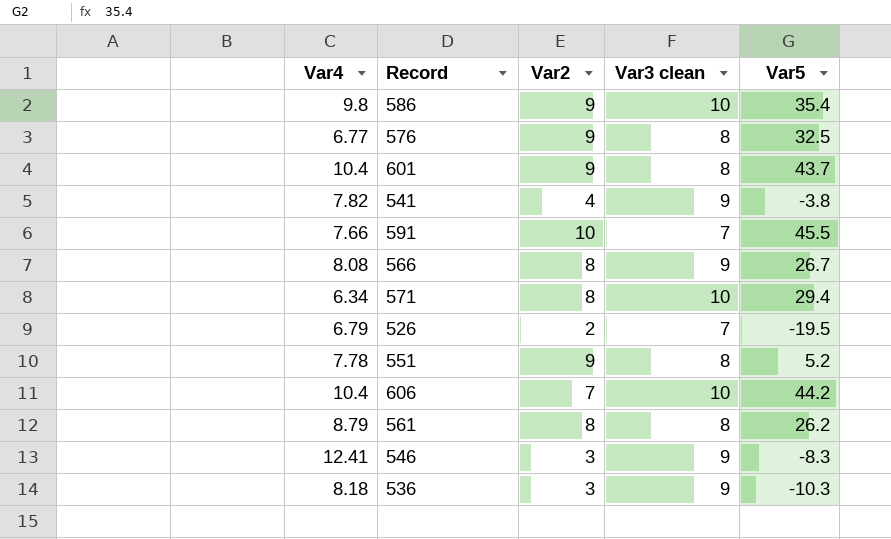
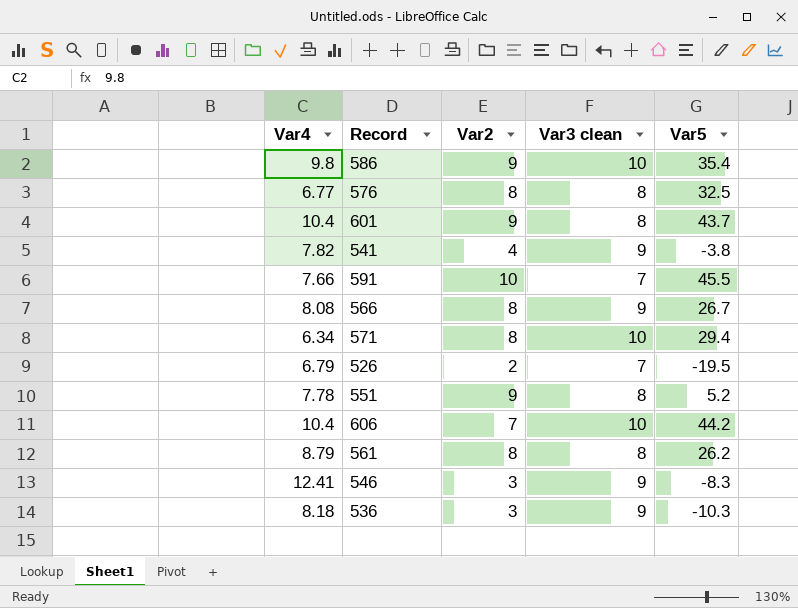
576 | Var2: 9 -> 8

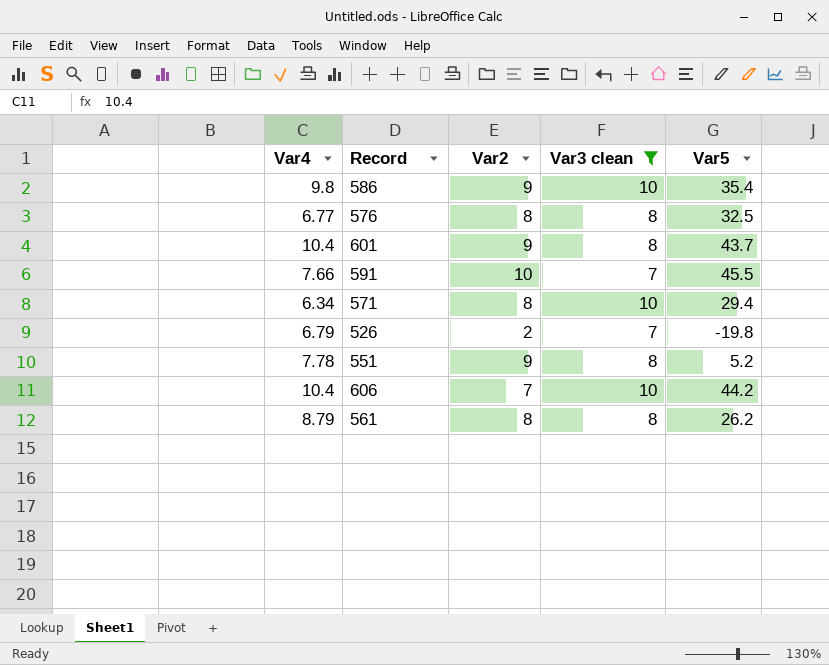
filter: none -> Var3 clean != 9
526 | Var5: -19.5 -> -19.8

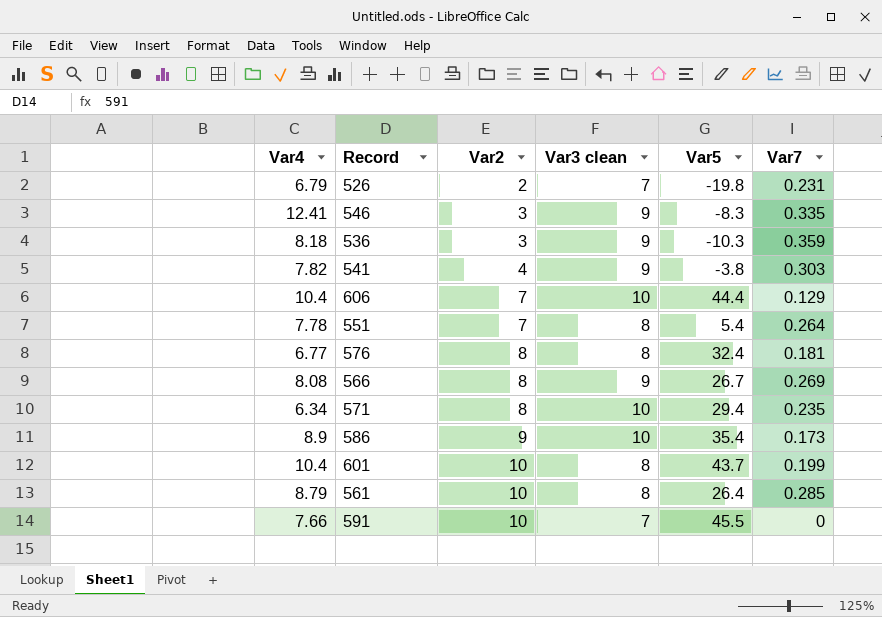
filter: Var3 clean != 9 -> none
row order: none -> Var2 ascending
column Var7 | position: none -> 6
606 | Var5: 44.2 -> 44.4
551 | Var2: 9 -> 7
551 | Var5: 5.2 -> 5.4
576 | Var5: 32.5 -> 32.4
586 | Var4: 9.8 -> 8.9
601 | Var2: 9 -> 10
561 | Var2: 8 -> 10
561 | Var5: 26.2 -> 26.4

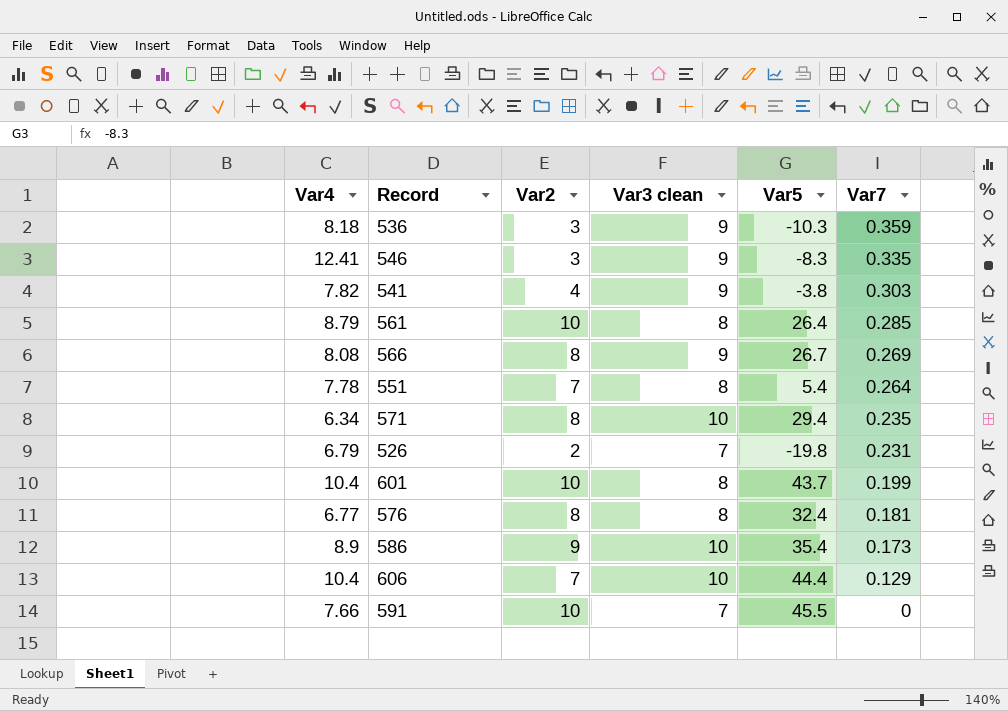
row order: Var2 ascending -> Var7 descending

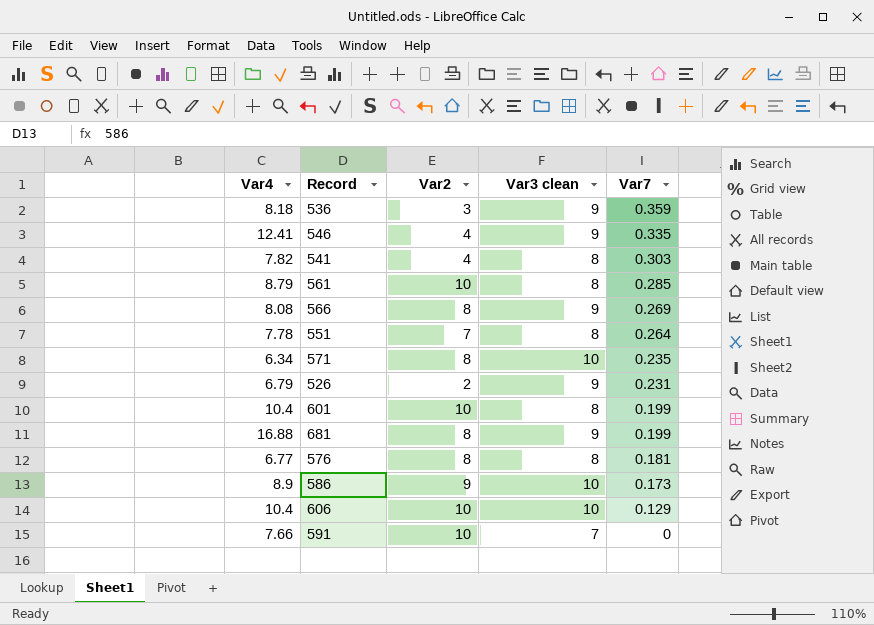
column Var5 | position: 5 -> none
546 | Var2: 3 -> 4
541 | Var3 clean: 9 -> 8
526 | Var3 clean: 7 -> 9
row 681: none -> 16.88 | 8 | 9 | 0.199
606 | Var2: 7 -> 10

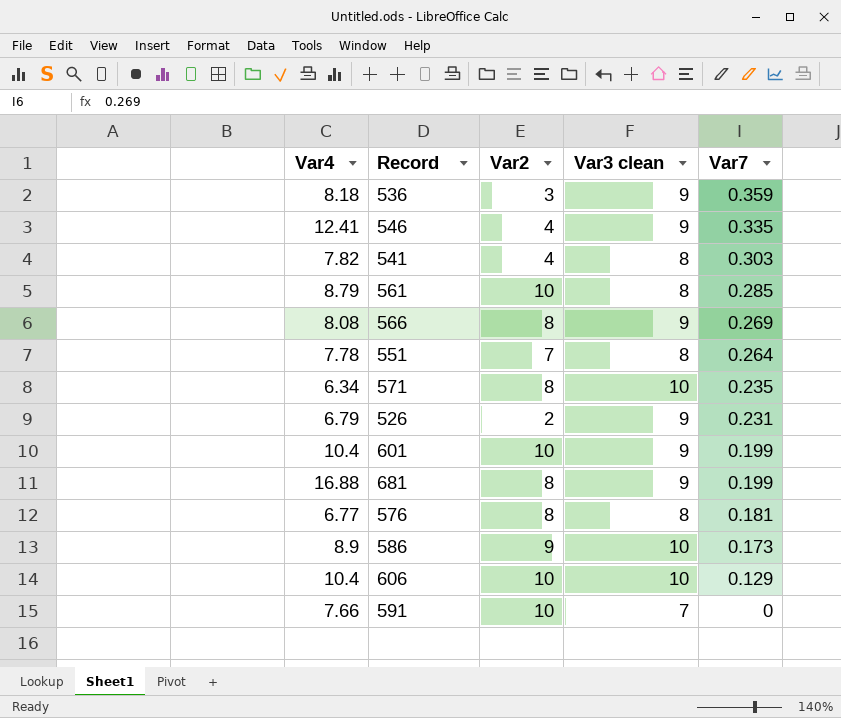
601 | Var3 clean: 8 -> 9

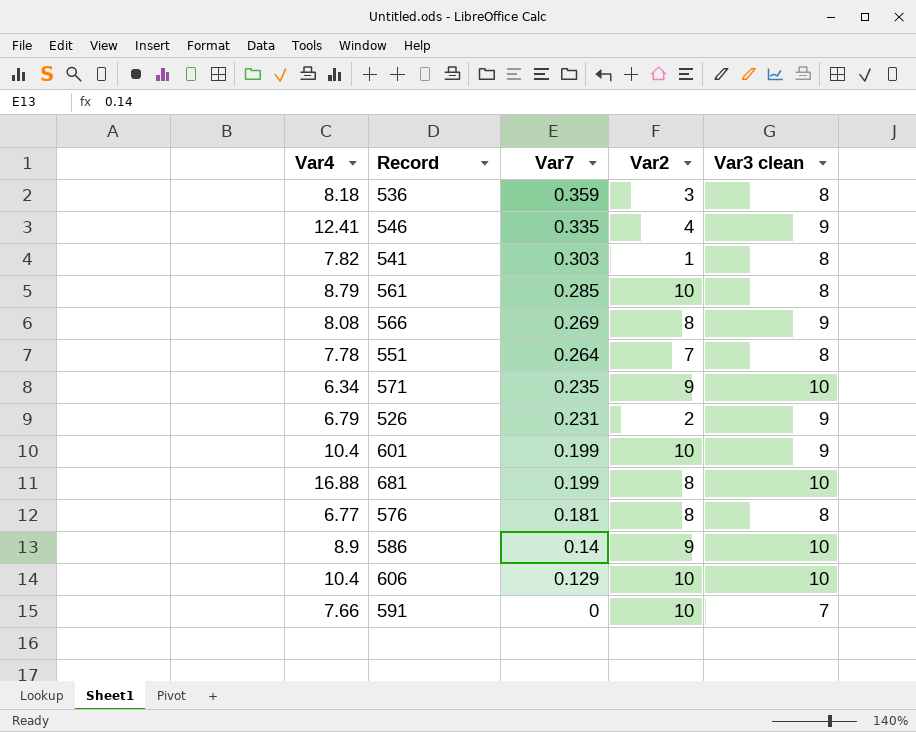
column Var7 | position: 5 -> 3
536 | Var3 clean: 9 -> 8
541 | Var2: 4 -> 1
571 | Var2: 8 -> 9
681 | Var3 clean: 9 -> 10
586 | Var7: 0.173 -> 0.14

